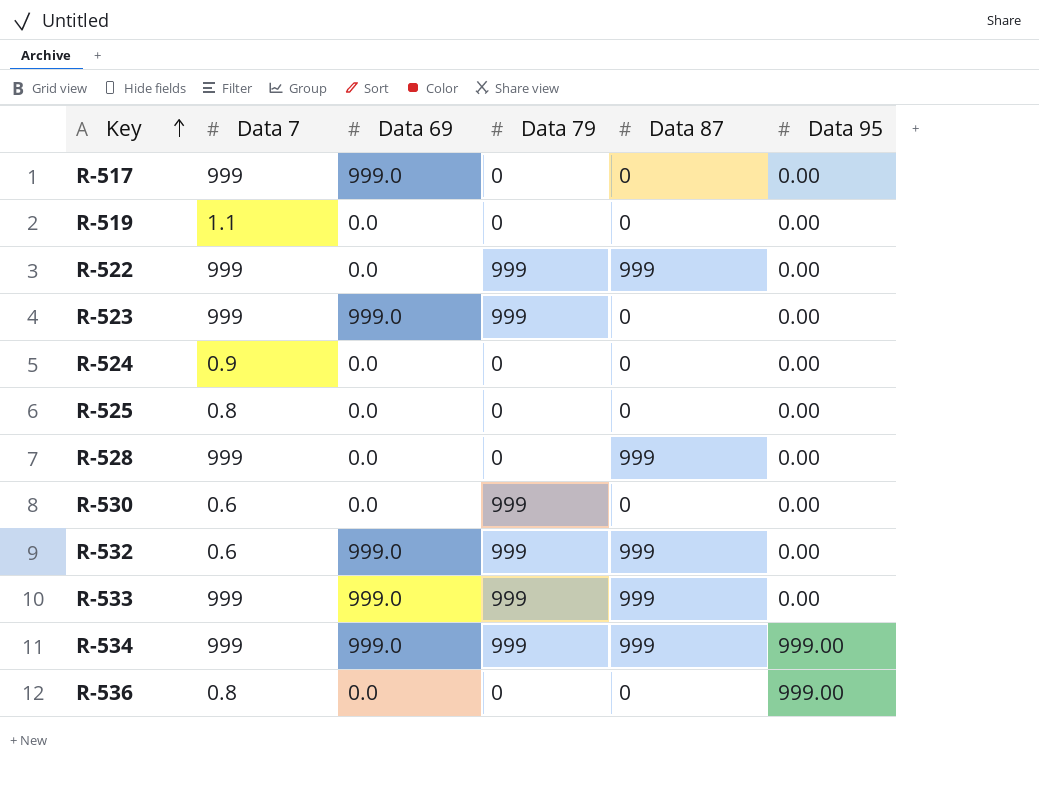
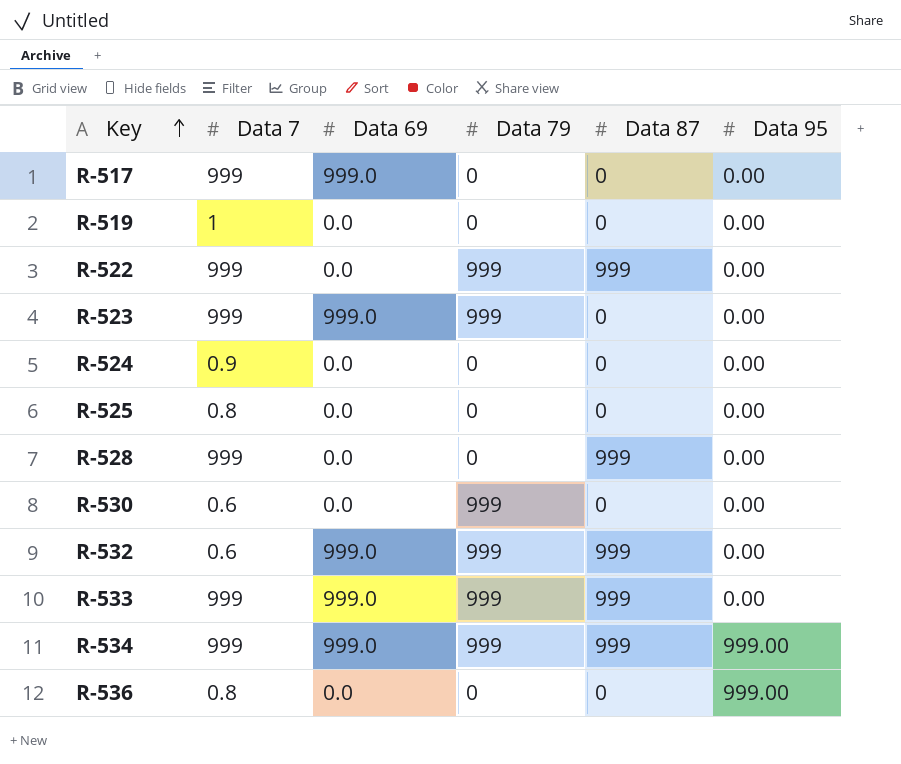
R-519 | Data 7: 1.1 -> 1

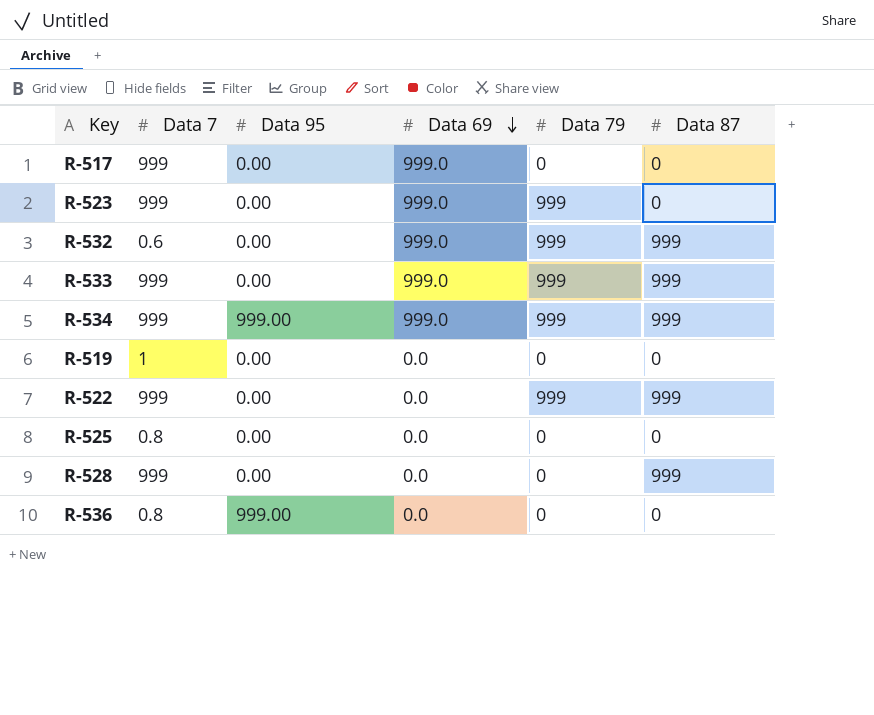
row order: Key ascending -> Data 69 descending
column Data 95 | position: 6 -> 3
row R-524: 0.9 | 0.0 | 0 | 0 | 0.00 -> none
row R-530: 0.6 | 0.0 | 999 | 0 | 0.00 -> none

